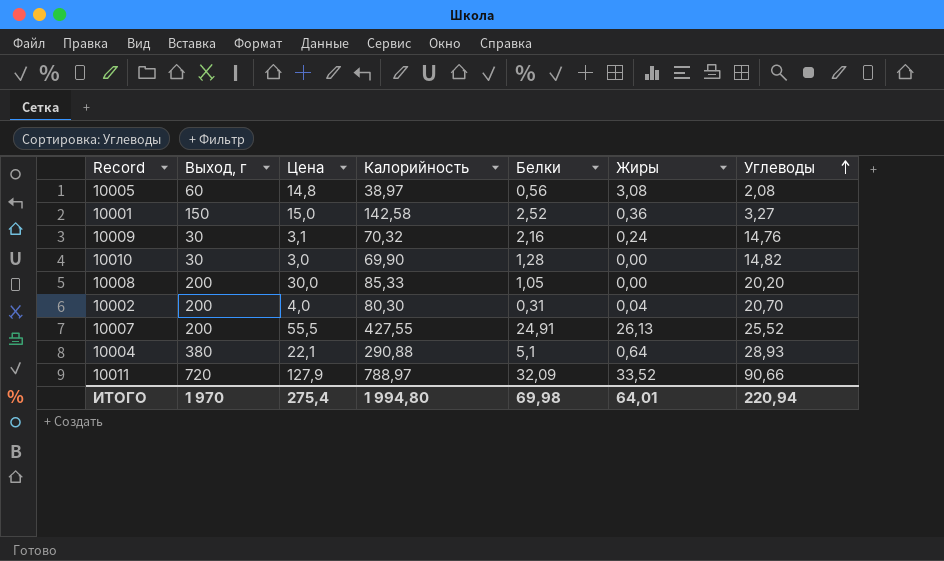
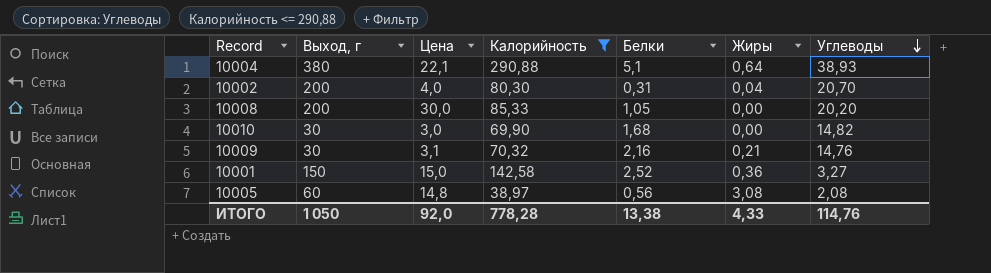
filter: none -> Калорийность <= 290,88
row order: Углеводы ascending -> Углеводы descending
10004 | Углеводы: 28,93 -> 38,93
10010 | Белки: 1,28 -> 1,68
10009 | Жиры: 0,24 -> 0,21
ИТОГО | Выход, г: 1 970 -> 1 050
ИТОГО | Цена: 275,4 -> 92,0
ИТОГО | Калорийность: 1 994,80 -> 778,28
ИТОГО | Белки: 69,98 -> 13,38
ИТОГО | Жиры: 64,01 -> 4,33
ИТОГО | Углеводы: 220,94 -> 114,76

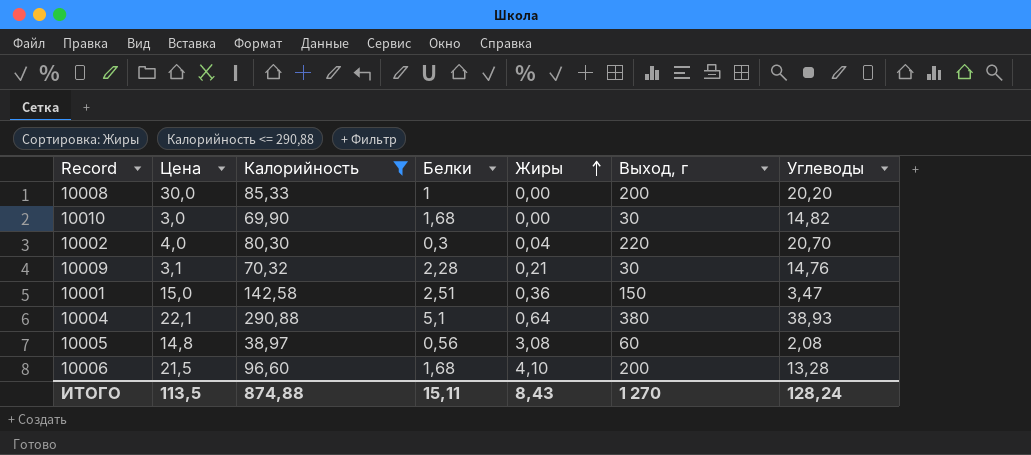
row order: Углеводы descending -> Жиры ascending
column Выход, г | position: 2 -> 6
10008 | Белки: 1,05 -> 1
10002 | Белки: 0,31 -> 0,3
10002 | Выход, г: 200 -> 220
10009 | Белки: 2,16 -> 2,28
10001 | Белки: 2,52 -> 2,51
10001 | Углеводы: 3,27 -> 3,47
row 10006: none -> 21,5 | 96,60 | 1,68 | 4,10 | 200 | 13,28
ИТОГО | Цена: 92,0 -> 113,5
ИТОГО | Калорийность: 778,28 -> 874,88
ИТОГО | Белки: 13,38 -> 15,11
ИТОГО | Жиры: 4,33 -> 8,43
ИТОГО | Выход, г: 1 050 -> 1 270
ИТОГО | Углеводы: 114,76 -> 128,24

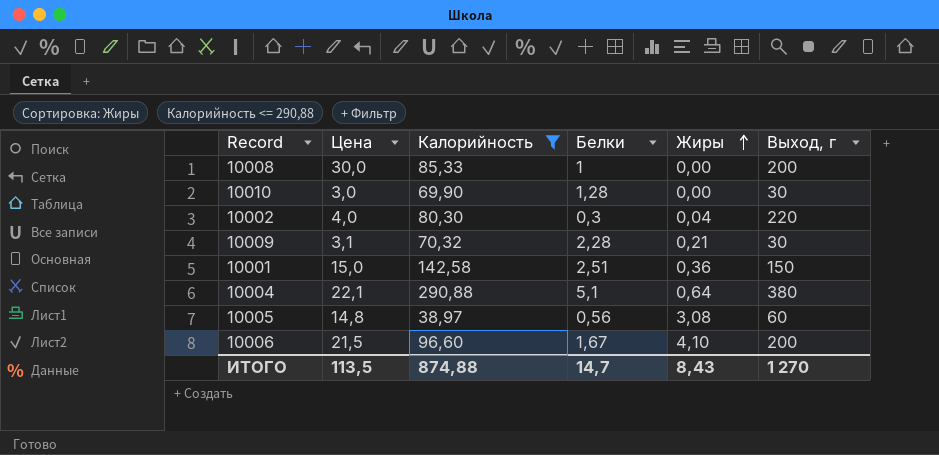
column Углеводы | position: 7 -> none
10010 | Белки: 1,68 -> 1,28
10006 | Белки: 1,68 -> 1,67
ИТОГО | Белки: 15,11 -> 14,7

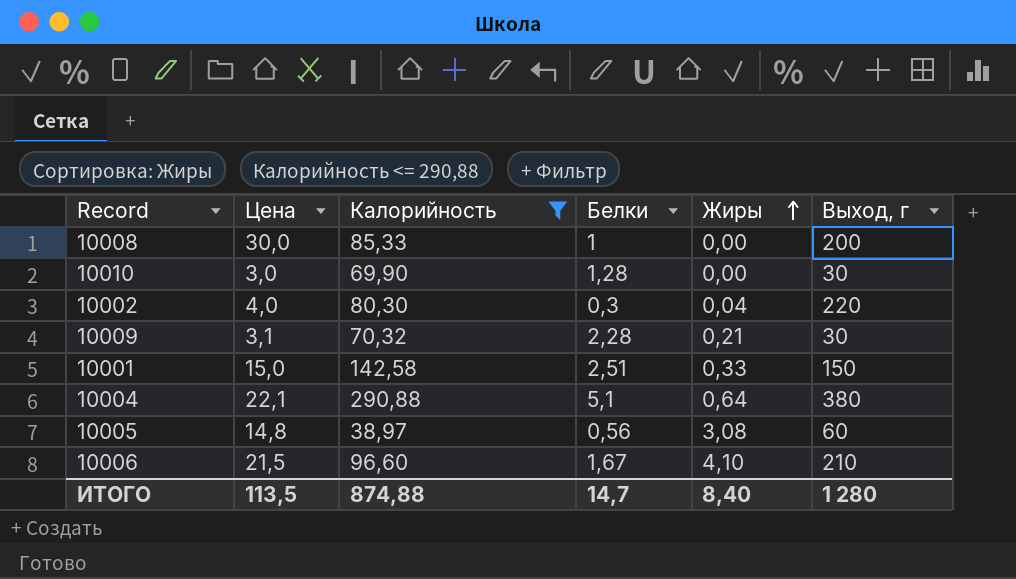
10001 | Жиры: 0,36 -> 0,33
10006 | Выход, г: 200 -> 210
ИТОГО | Жиры: 8,43 -> 8,40
ИТОГО | Выход, г: 1 270 -> 1 280

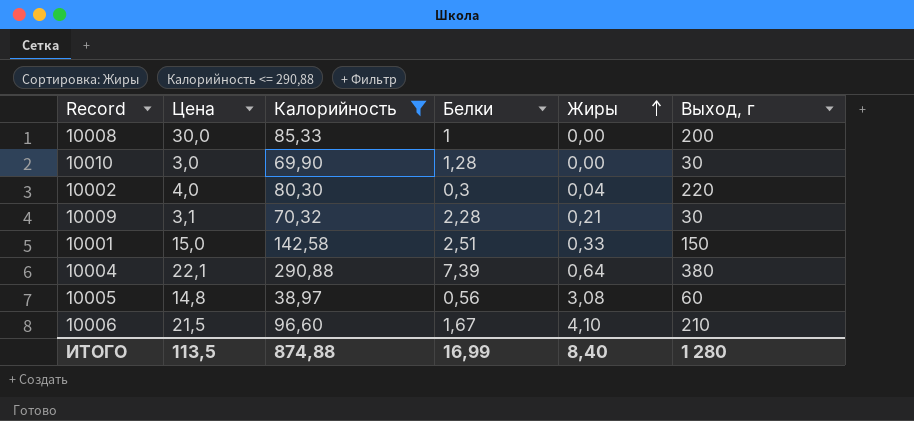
10004 | Белки: 5,1 -> 7,39
ИТОГО | Белки: 14,7 -> 16,99

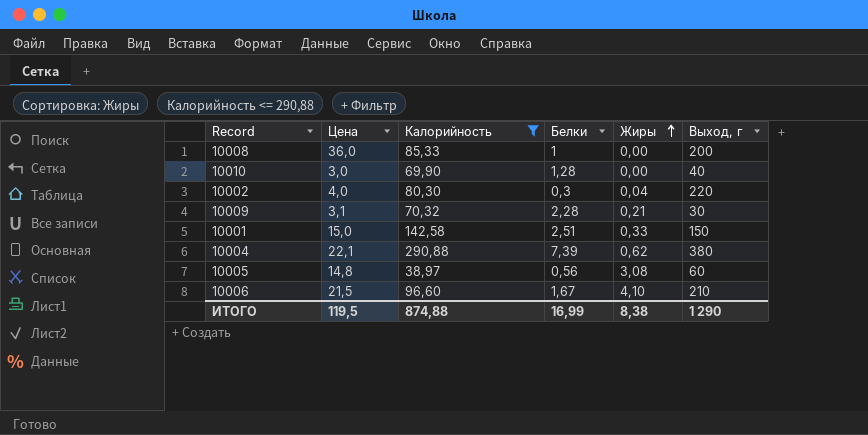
10008 | Цена: 30,0 -> 36,0
10010 | Выход, г: 30 -> 40
10004 | Жиры: 0,64 -> 0,62
ИТОГО | Цена: 113,5 -> 119,5
ИТОГО | Жиры: 8,40 -> 8,38
ИТОГО | Выход, г: 1 280 -> 1 290

